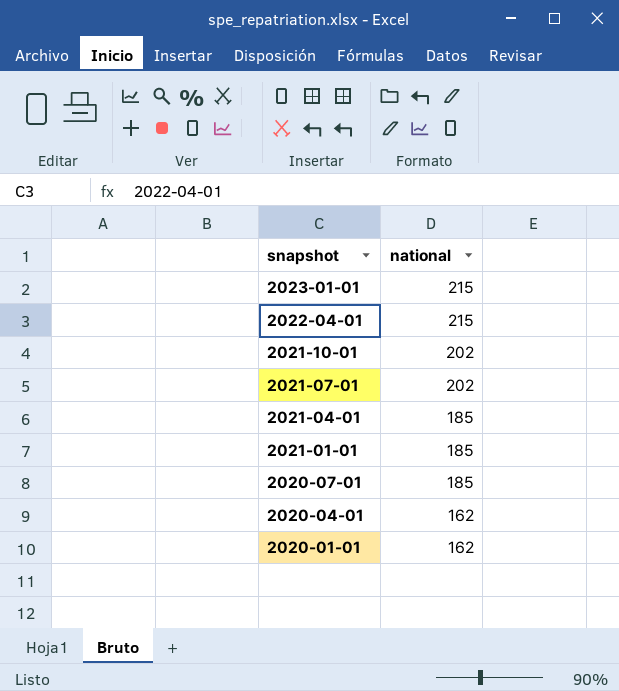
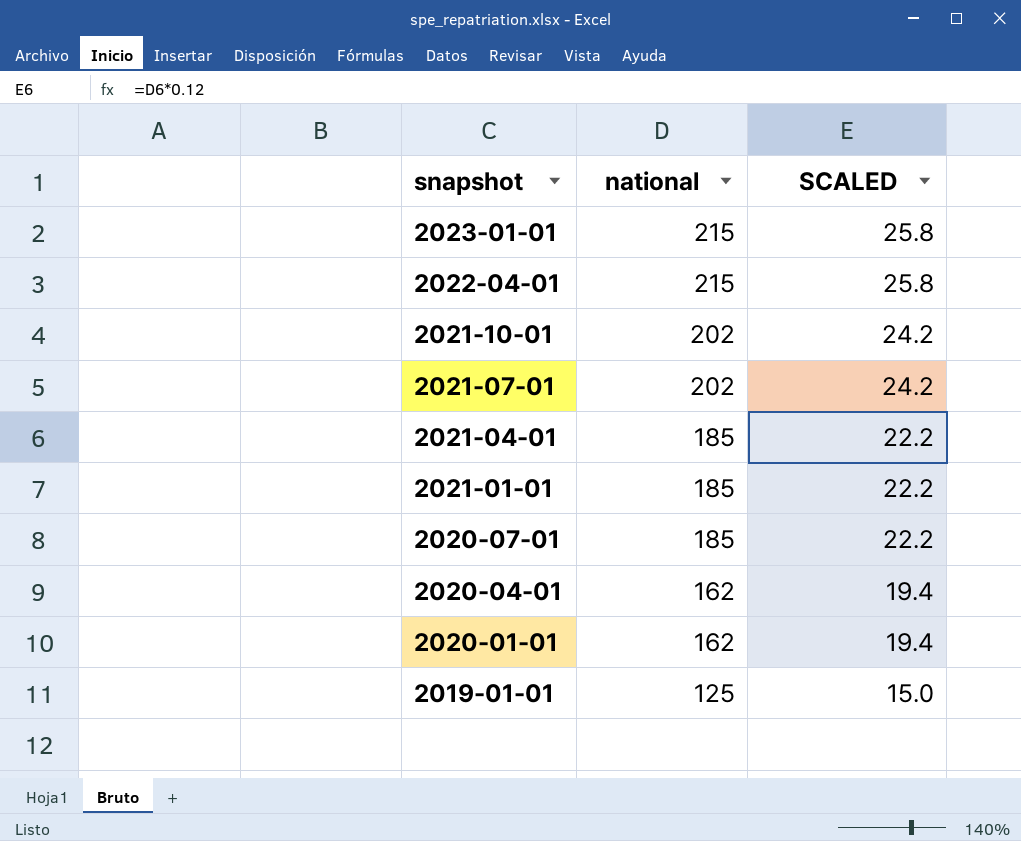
column SCALED | formula: none -> [national] * 0.12
row 2019-01-01: none -> 125 | 15.0

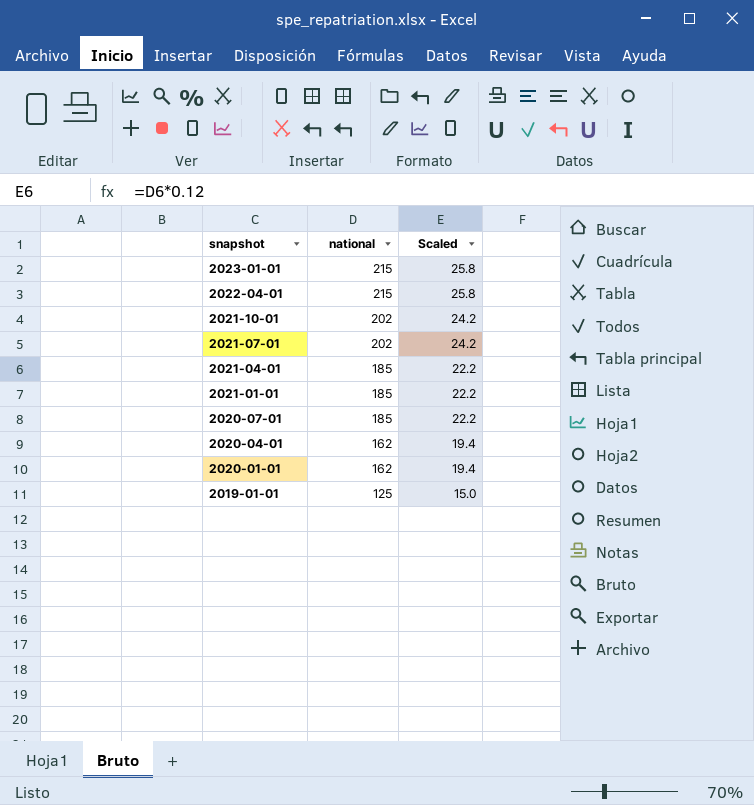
column name: SCALED -> Scaled

